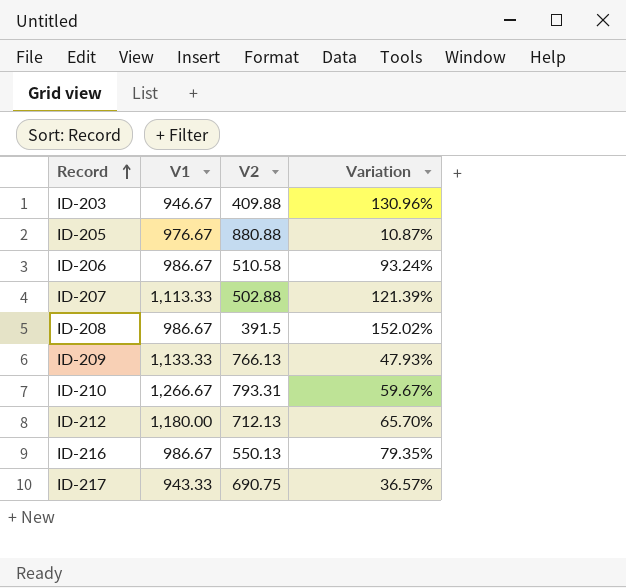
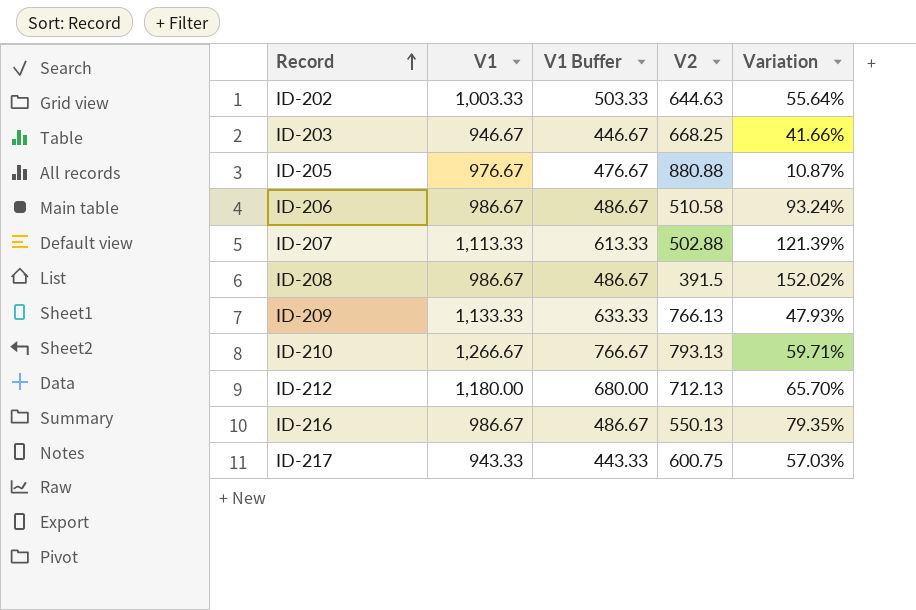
column V1 Buffer | formula: none -> [V1] - 500
row ID-202: none -> 1,003.33 | 503.33 | 644.63 | 55.64%
ID-203 | V2: 409.88 -> 668.25
ID-203 | Variation: 130.96% -> 41.66%
ID-210 | V2: 793.31 -> 793.13
ID-210 | Variation: 59.67% -> 59.71%
ID-217 | V2: 690.75 -> 600.75
ID-217 | Variation: 36.57% -> 57.03%

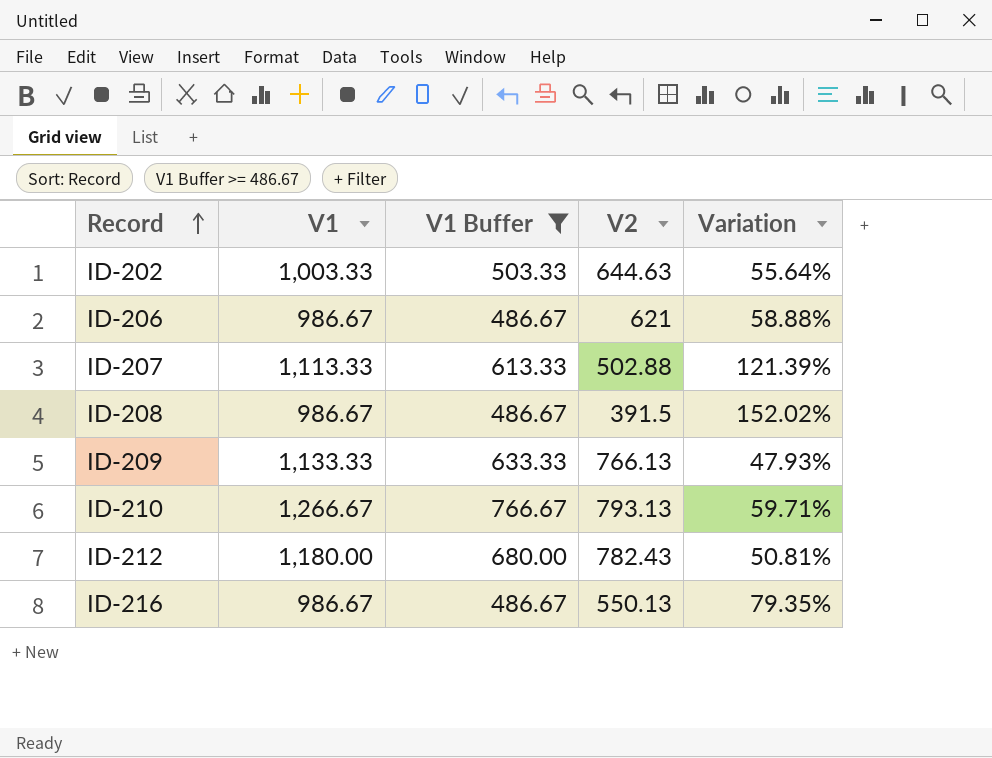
filter: none -> V1 Buffer >= 486.67
ID-206 | V2: 510.58 -> 621
ID-206 | Variation: 93.24% -> 58.88%
ID-212 | V2: 712.13 -> 782.43
ID-212 | Variation: 65.70% -> 50.81%

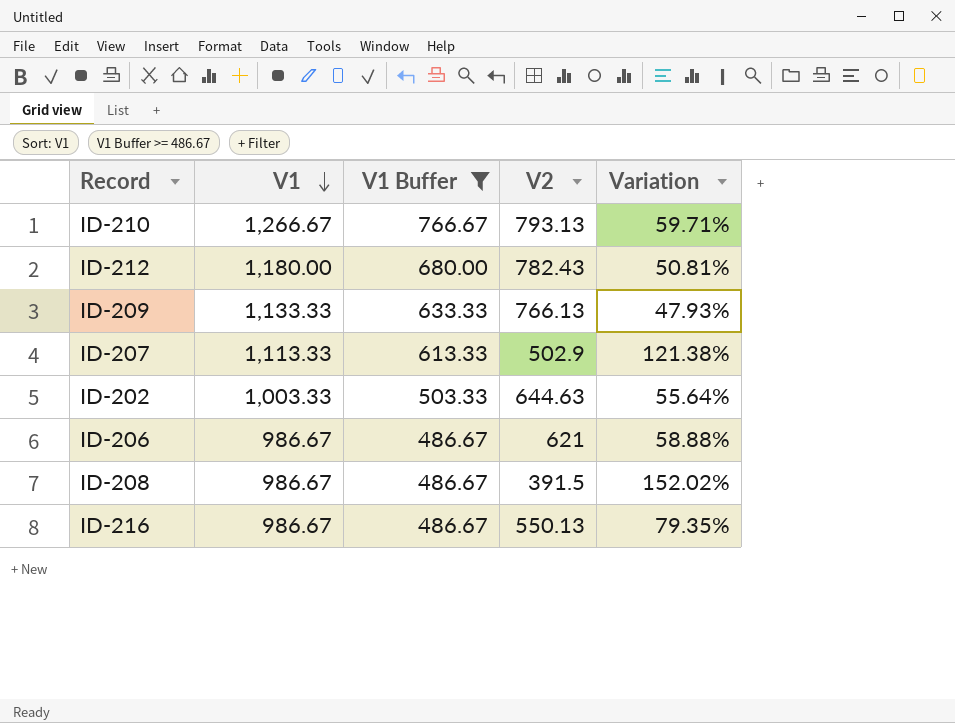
row order: Record ascending -> V1 descending
ID-207 | V2: 502.88 -> 502.9
ID-207 | Variation: 121.39% -> 121.38%

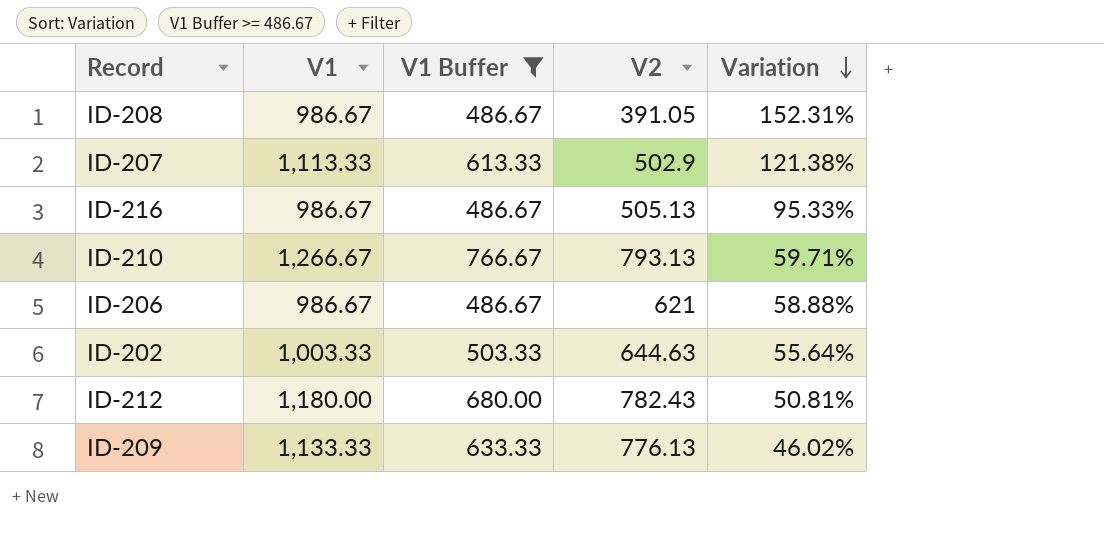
row order: V1 descending -> Variation descending
ID-208 | V2: 391.5 -> 391.05
ID-208 | Variation: 152.02% -> 152.31%
ID-216 | V2: 550.13 -> 505.13
ID-216 | Variation: 79.35% -> 95.33%
ID-209 | V2: 766.13 -> 776.13
ID-209 | Variation: 47.93% -> 46.02%

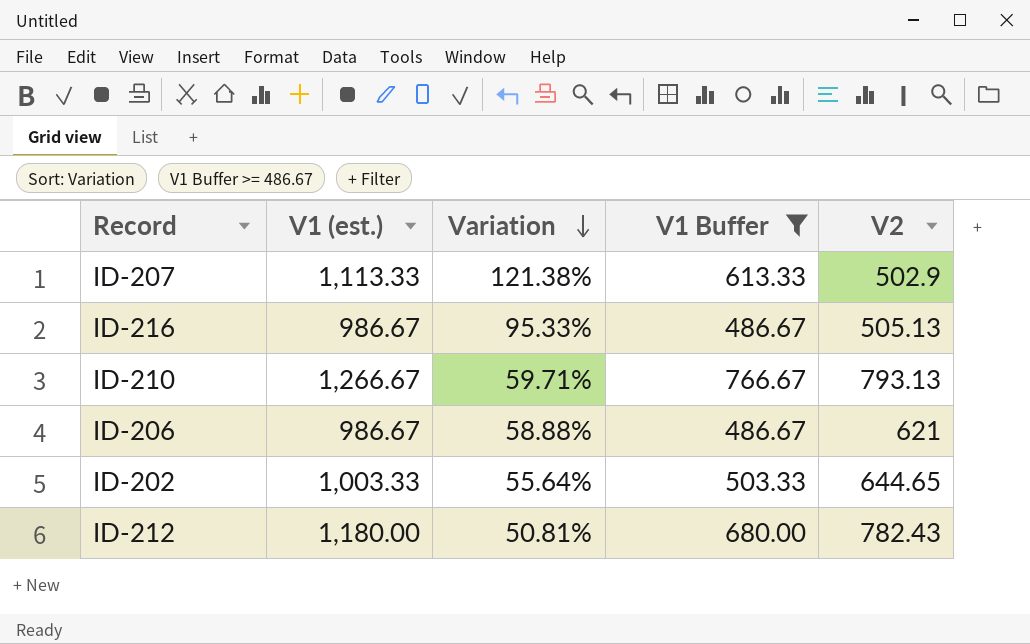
column name: V1 -> V1 (est.)
column Variation | position: 5 -> 3
row ID-208: 986.67 | 486.67 | 391.05 | 152.31% -> none
row ID-209: 1,133.33 | 633.33 | 776.13 | 46.02% -> none
ID-202 | V2: 644.63 -> 644.65

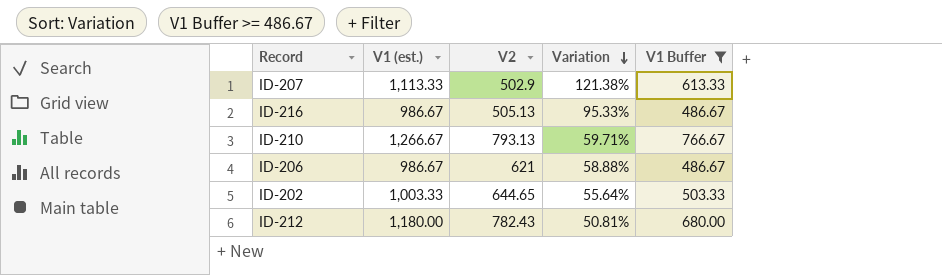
column V2 | position: 5 -> 3

